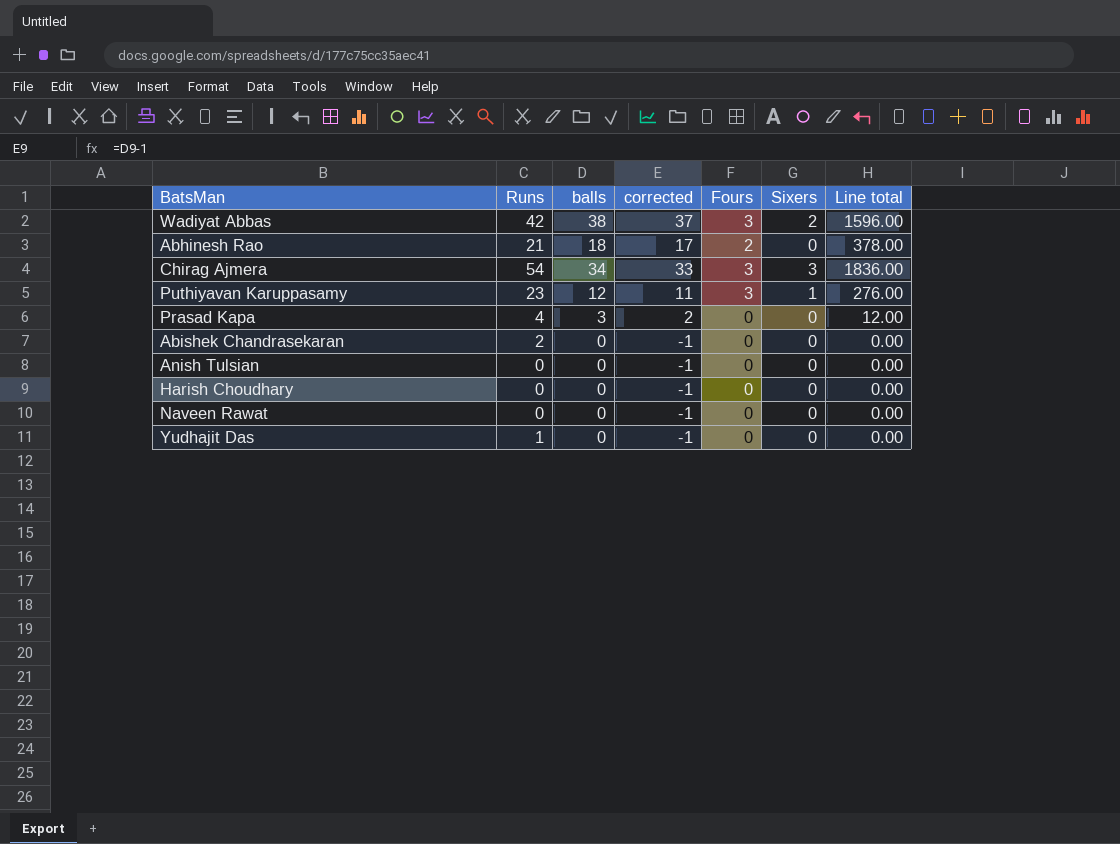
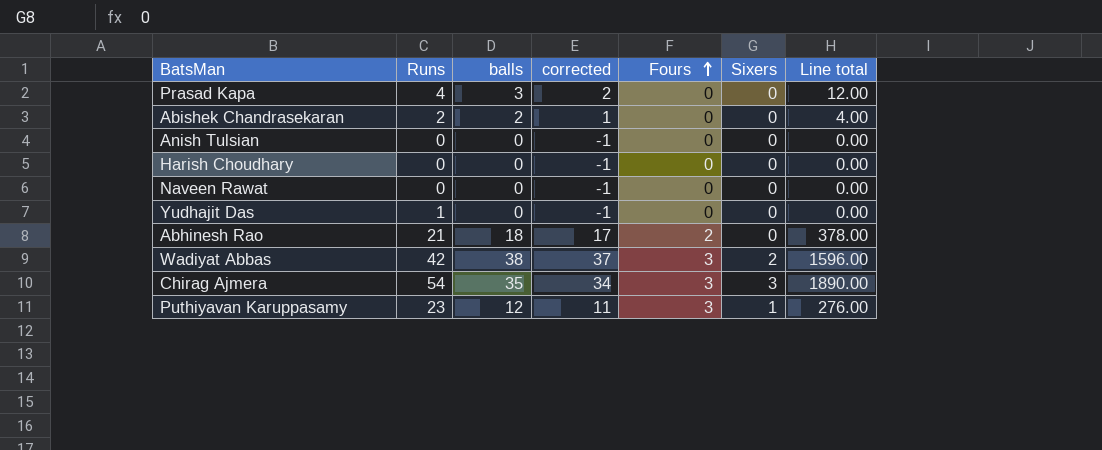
row order: none -> Fours ascending
Abishek Chandrasekaran | balls: 0 -> 2
Abishek Chandrasekaran | corrected: -1 -> 1
Abishek Chandrasekaran | Line total: 0.00 -> 4.00
Chirag Ajmera | balls: 34 -> 35
Chirag Ajmera | corrected: 33 -> 34
Chirag Ajmera | Line total: 1836.00 -> 1890.00

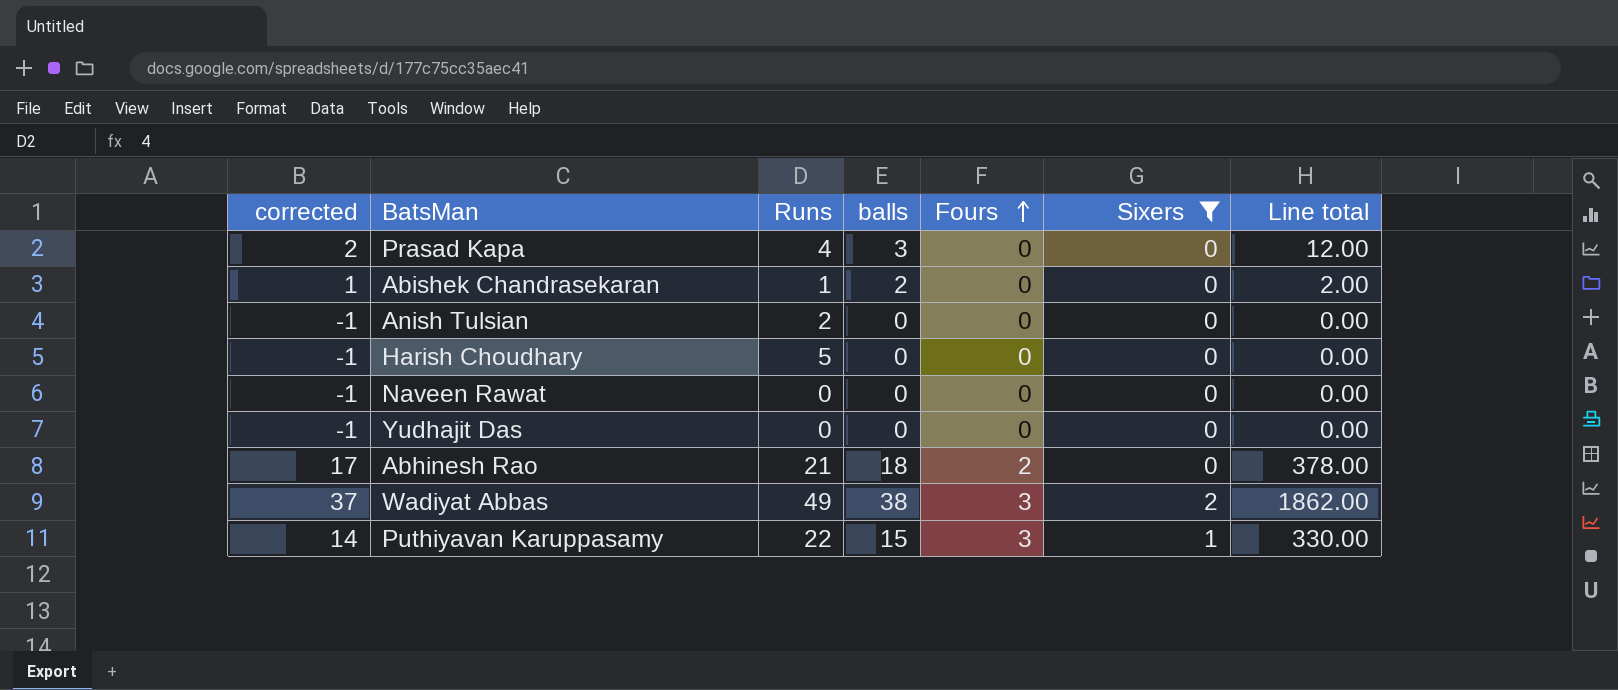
filter: none -> Sixers != 3
column corrected | position: 4 -> 1
Abishek Chandrasekaran | Runs: 2 -> 1
Abishek Chandrasekaran | Line total: 4.00 -> 2.00
Anish Tulsian | Runs: 0 -> 2
Harish Choudhary | Runs: 0 -> 5
Yudhajit Das | Runs: 1 -> 0
Wadiyat Abbas | Runs: 42 -> 49
Wadiyat Abbas | Line total: 1596.00 -> 1862.00
Puthiyavan Karuppasamy | corrected: 11 -> 14
Puthiyavan Karuppasamy | Runs: 23 -> 22
Puthiyavan Karuppasamy | balls: 12 -> 15
Puthiyavan Karuppasamy | Line total: 276.00 -> 330.00

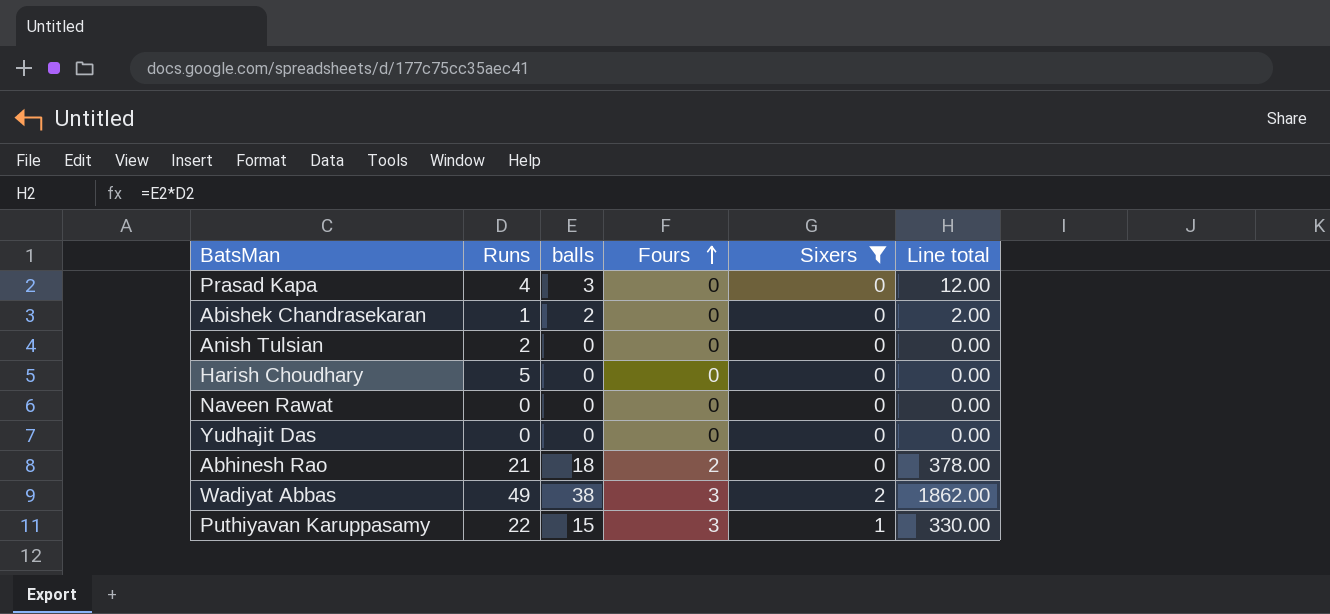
column corrected | formula: [balls] - 1 -> none

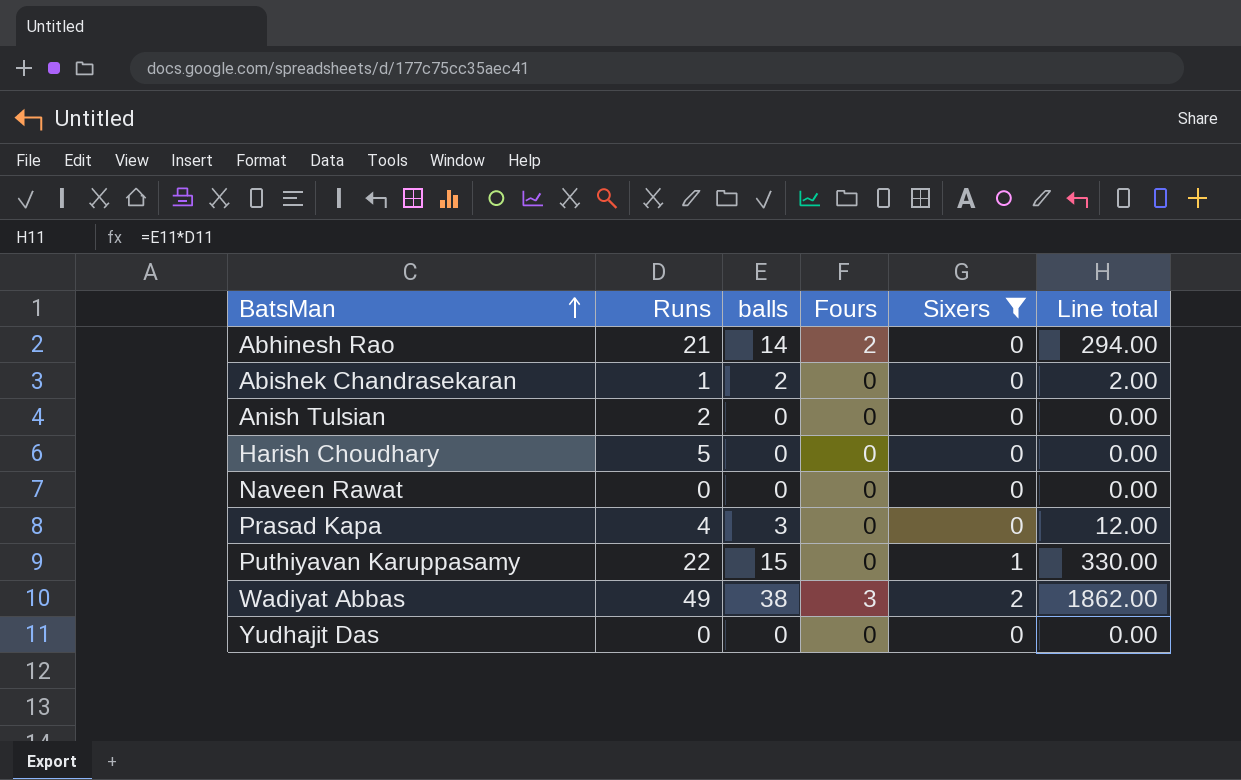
row order: Fours ascending -> BatsMan ascending
Abhinesh Rao | balls: 18 -> 14
Abhinesh Rao | Line total: 378.00 -> 294.00
Puthiyavan Karuppasamy | Fours: 3 -> 0

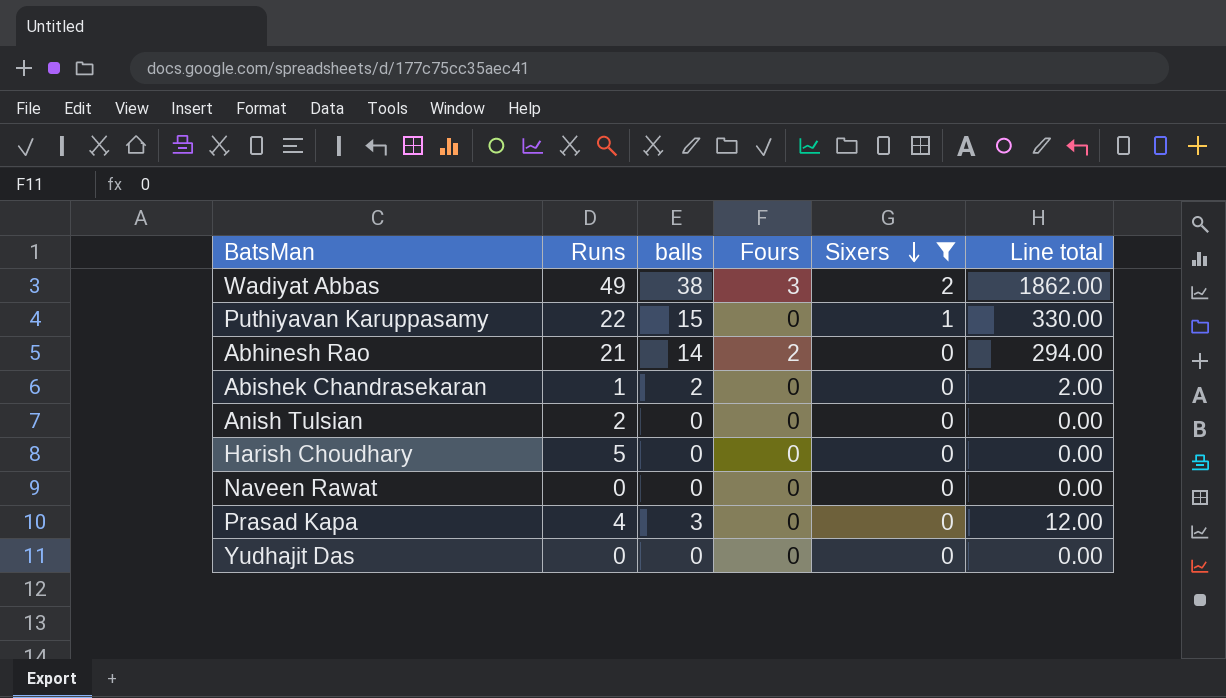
row order: BatsMan ascending -> Sixers descending

